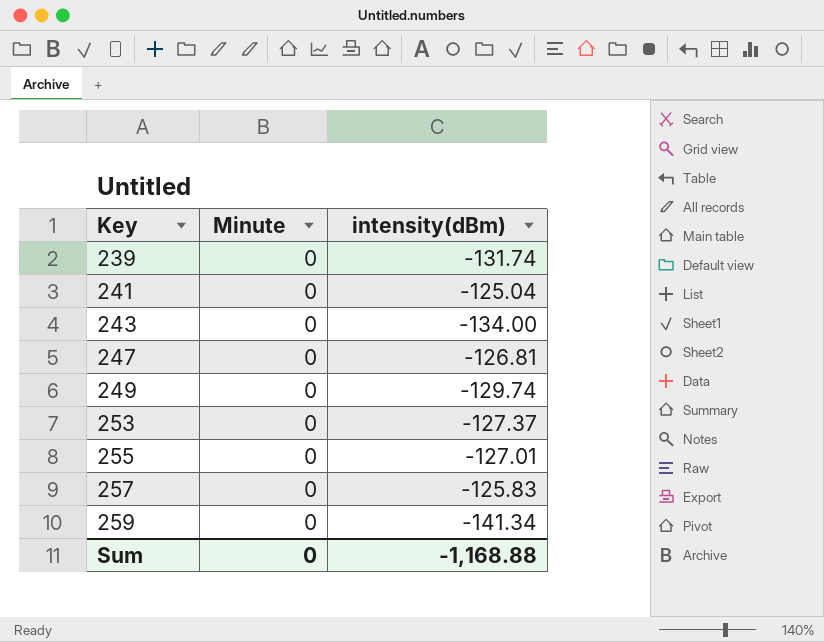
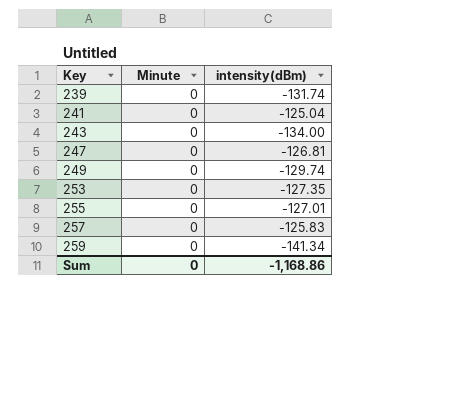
253 | intensity(dBm): -127.37 -> -127.35
Sum | intensity(dBm): -1,168.88 -> -1,168.86

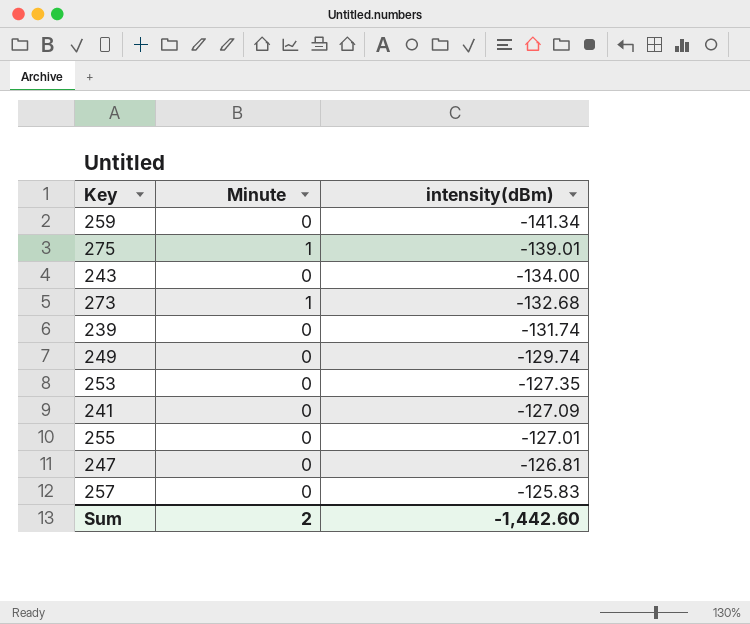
row order: Key ascending -> intensity(dBm) ascending
row 275: none -> 1 | -139.01
row 273: none -> 1 | -132.68
241 | intensity(dBm): -125.04 -> -127.09
Sum | Minute: 0 -> 2
Sum | intensity(dBm): -1,168.86 -> -1,442.60

